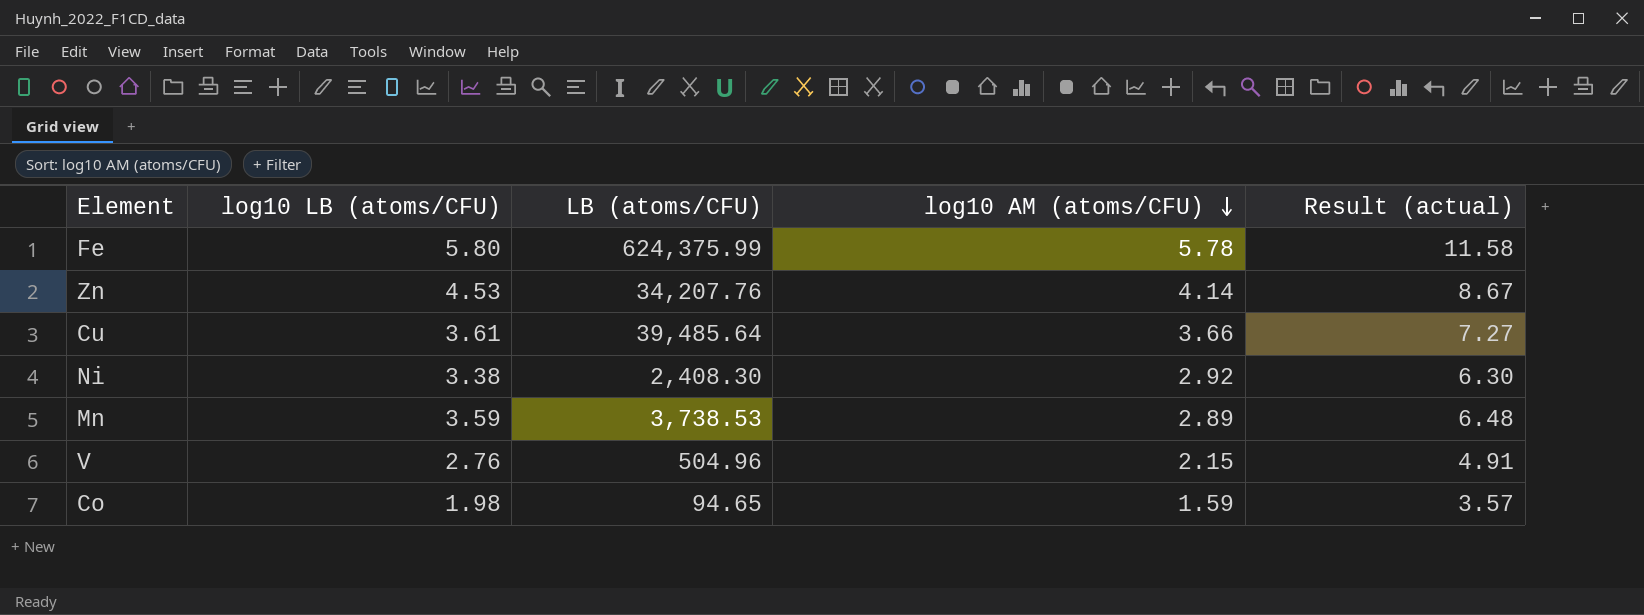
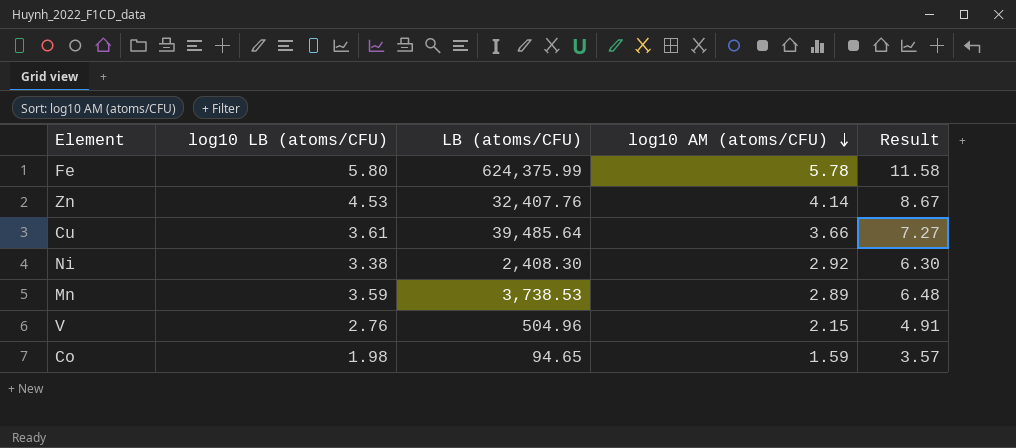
column name: Result (actual) -> Result
Zn | LB (atoms/CFU): 34,207.76 -> 32,407.76

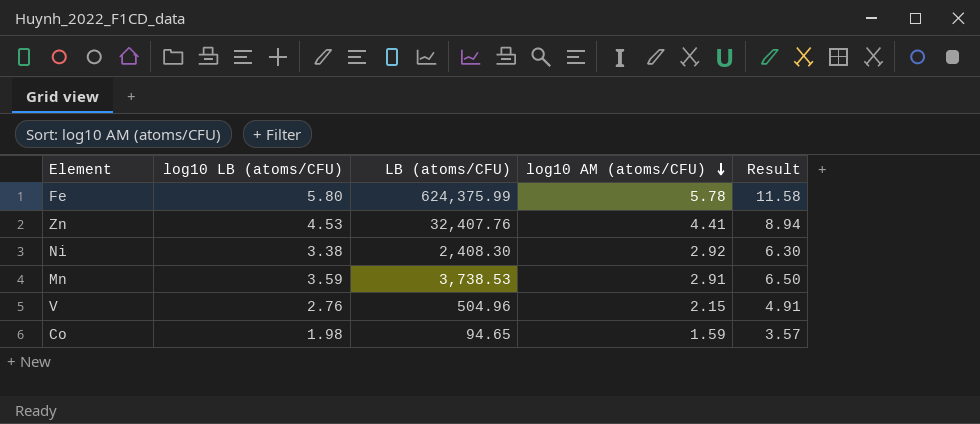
row Cu: 3.61 | 39,485.64 | 3.66 | 7.27 -> none
Zn | log10 AM (atoms/CFU): 4.14 -> 4.41
Zn | Result: 8.67 -> 8.94
Mn | log10 AM (atoms/CFU): 2.89 -> 2.91
Mn | Result: 6.48 -> 6.50

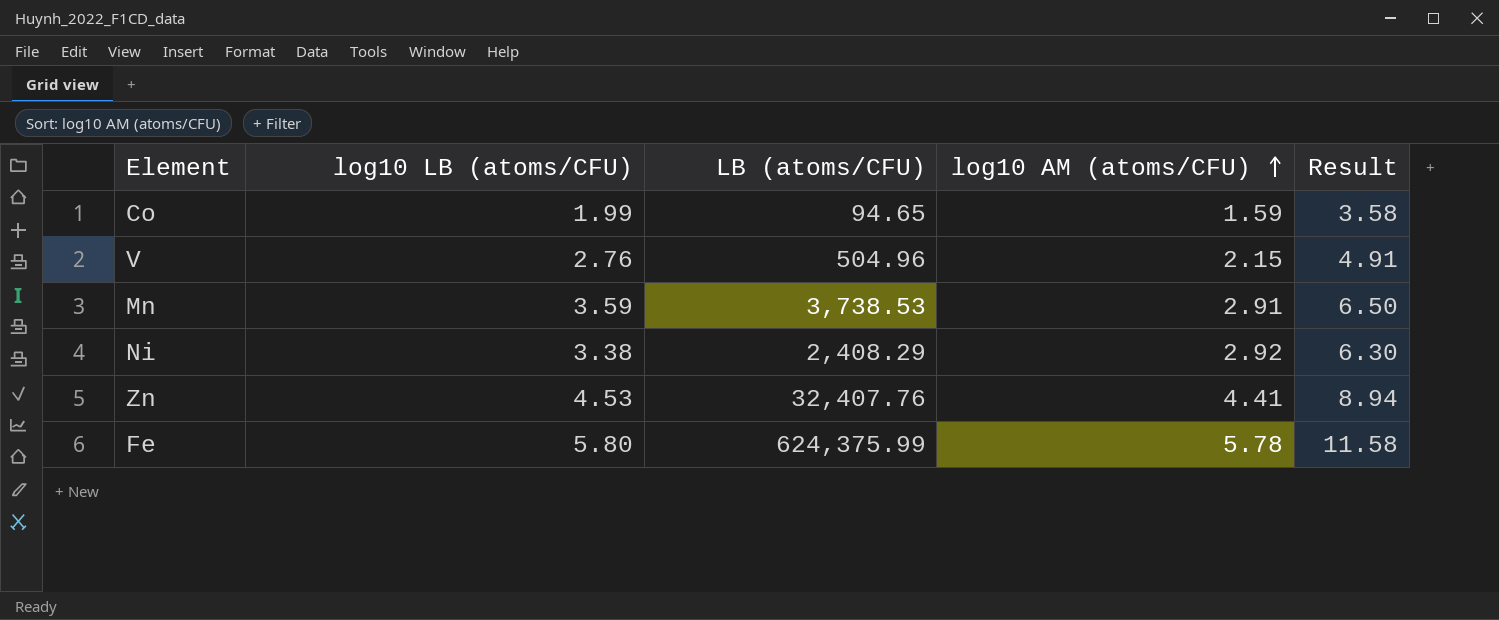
row order: log10 AM (atoms/CFU) descending -> log10 AM (atoms/CFU) ascending
Co | log10 LB (atoms/CFU): 1.98 -> 1.99
Co | Result: 3.57 -> 3.58
Ni | LB (atoms/CFU): 2,408.30 -> 2,408.29

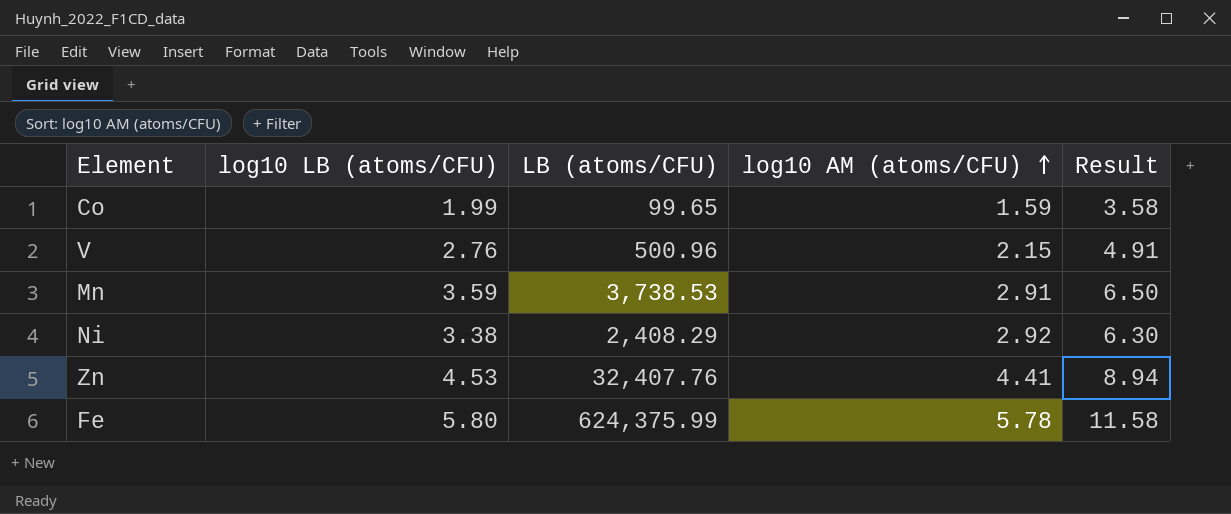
Co | LB (atoms/CFU): 94.65 -> 99.65
V | LB (atoms/CFU): 504.96 -> 500.96

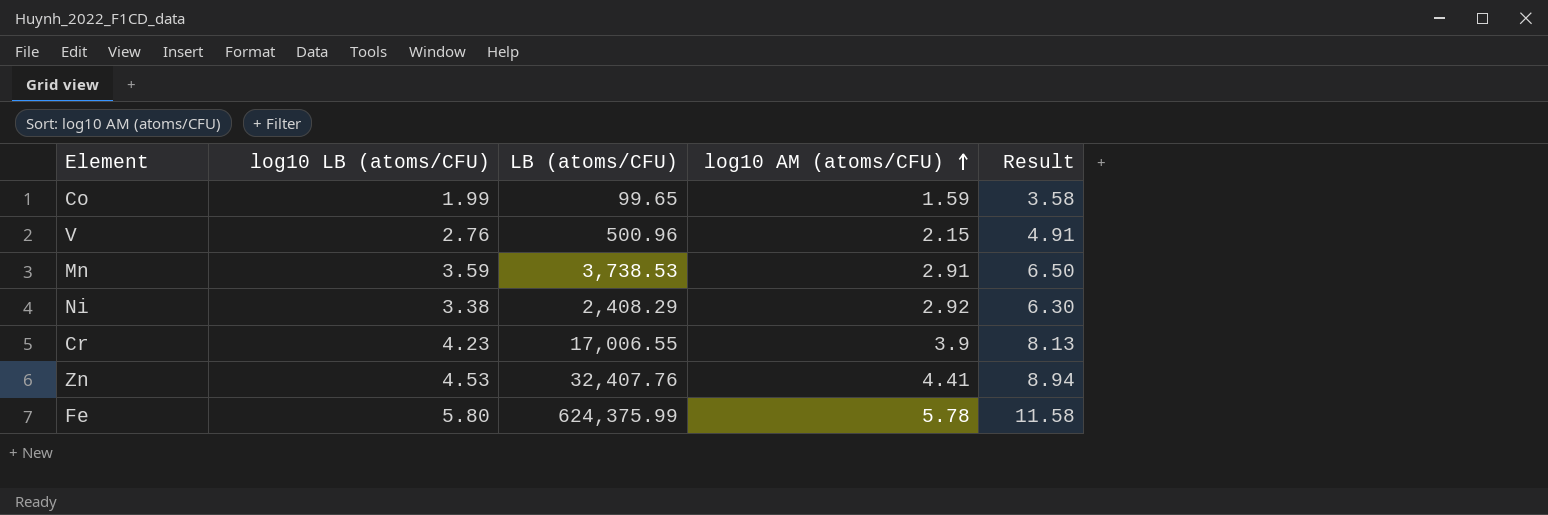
row Cr: none -> 4.23 | 17,006.55 | 3.9 | 8.13

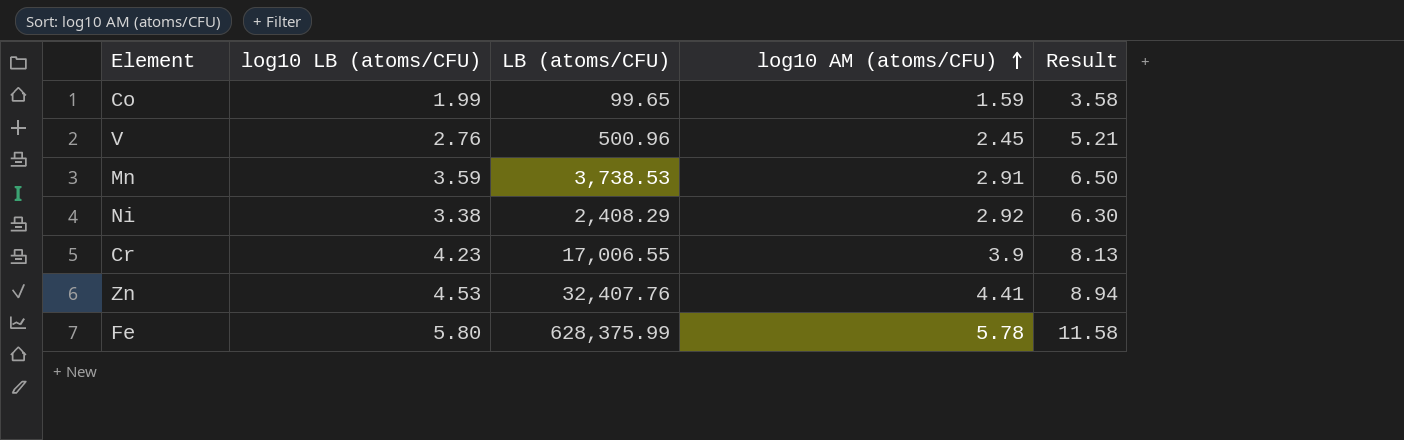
V | log10 AM (atoms/CFU): 2.15 -> 2.45
V | Result: 4.91 -> 5.21
Fe | LB (atoms/CFU): 624,375.99 -> 628,375.99

